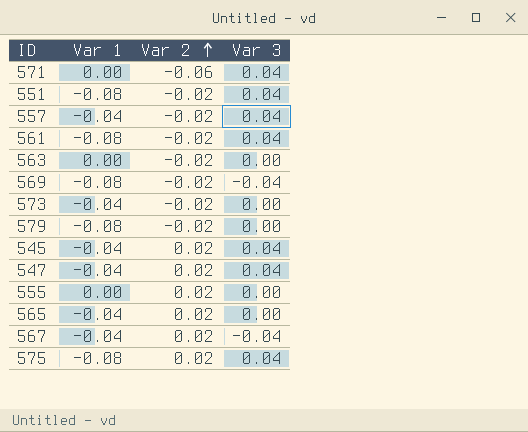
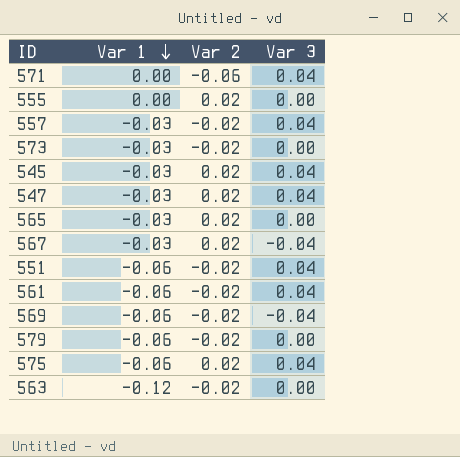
row order: Var 2 ascending -> Var 1 descending
557 | Var 1: -0.04 -> -0.03
573 | Var 1: -0.04 -> -0.03
545 | Var 1: -0.04 -> -0.03
547 | Var 1: -0.04 -> -0.03
565 | Var 1: -0.04 -> -0.03
567 | Var 1: -0.04 -> -0.03
551 | Var 1: -0.08 -> -0.06
561 | Var 1: -0.08 -> -0.06
569 | Var 1: -0.08 -> -0.06
579 | Var 1: -0.08 -> -0.06
575 | Var 1: -0.08 -> -0.06
563 | Var 1: 0.00 -> -0.12

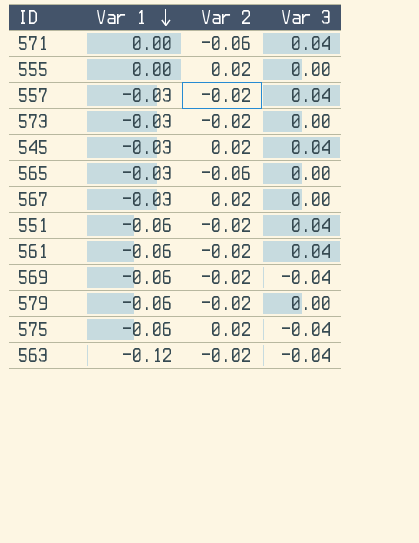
row 547: -0.03 | 0.02 | 0.04 -> none
565 | Var 2: 0.02 -> -0.06
567 | Var 3: -0.04 -> 0.00
575 | Var 3: 0.04 -> -0.04
563 | Var 3: 0.00 -> -0.04

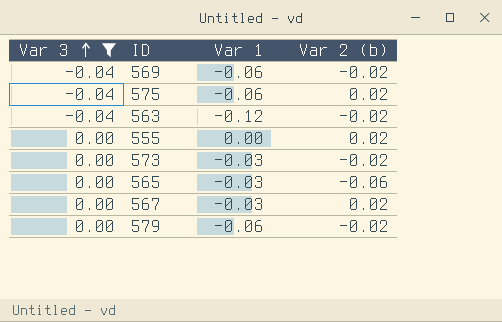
filter: none -> Var 3 != 0.04
row order: Var 1 descending -> Var 3 ascending
column Var 3 | position: 4 -> 1
column name: Var 2 -> Var 2 (b)

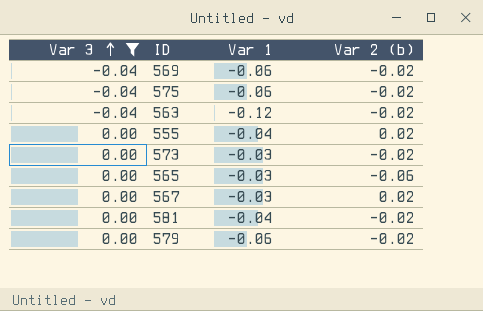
575 | Var 2 (b): 0.02 -> -0.02
555 | Var 1: 0.00 -> -0.04
row 581: none -> 0.00 | -0.04 | -0.02

